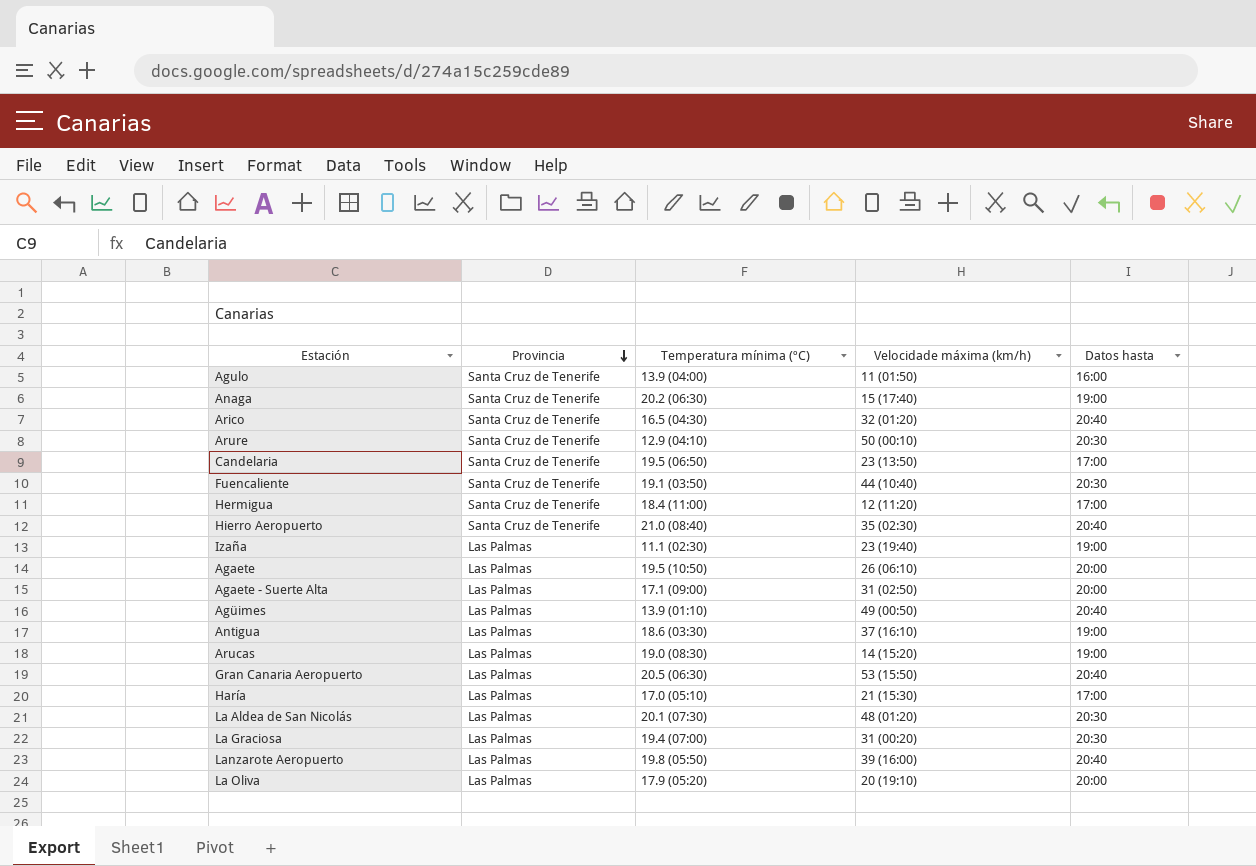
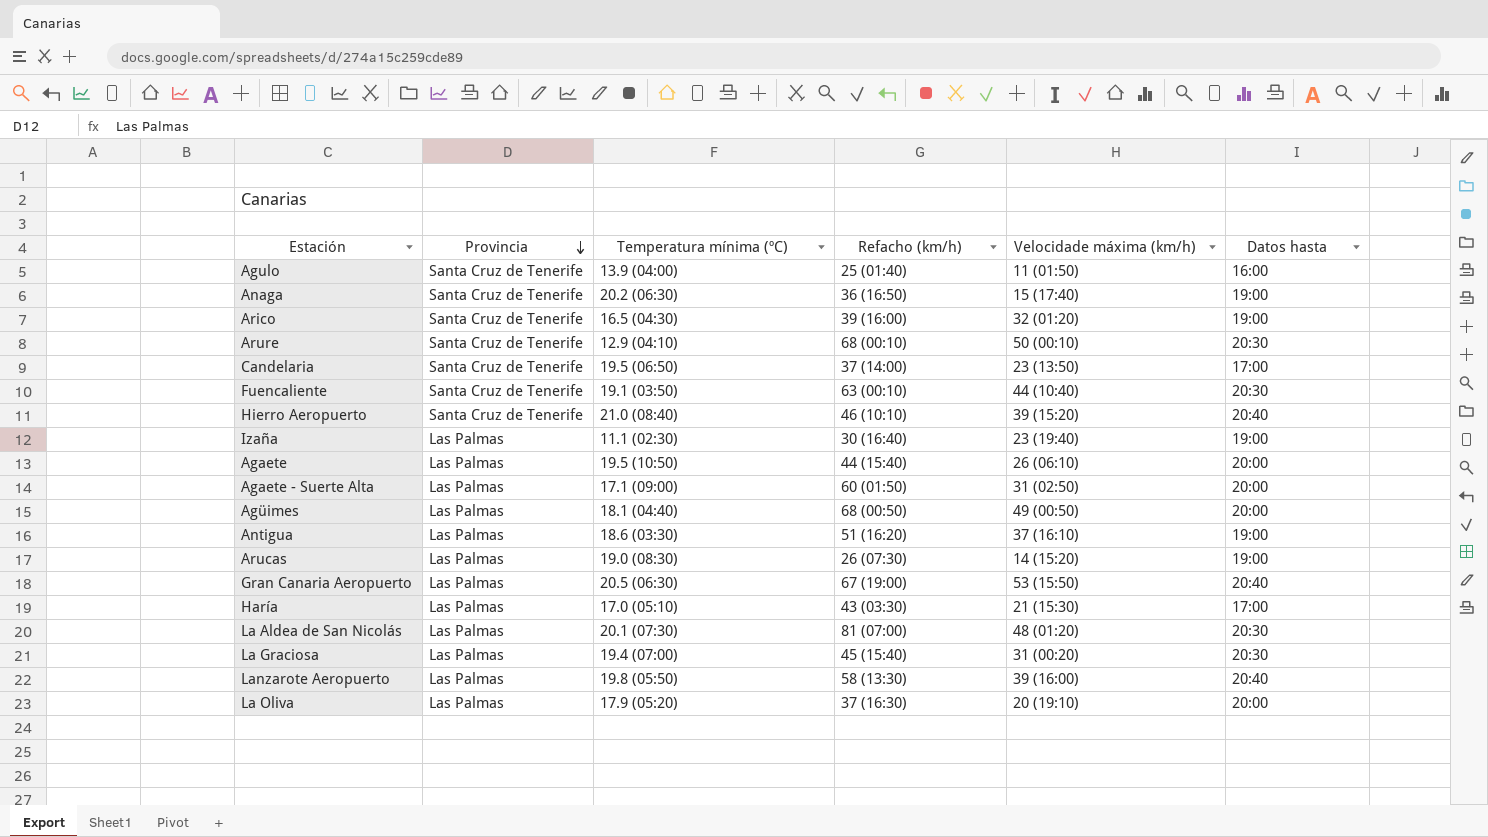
column Refacho (km/h) | position: none -> 4
row Hermigua: Santa Cruz de Tenerife | 18.4 (11:00) | 12 (11:20) | 17:00 -> none
Arico | Datos hasta: 20:40 -> 19:00
Hierro Aeropuerto | Velocidade máxima (km/h): 35 (02:30) -> 39 (15:20)
Agüimes | Temperatura mínima (ºC): 13.9 (01:10) -> 18.1 (04:40)
Agüimes | Datos hasta: 20:40 -> 20:00

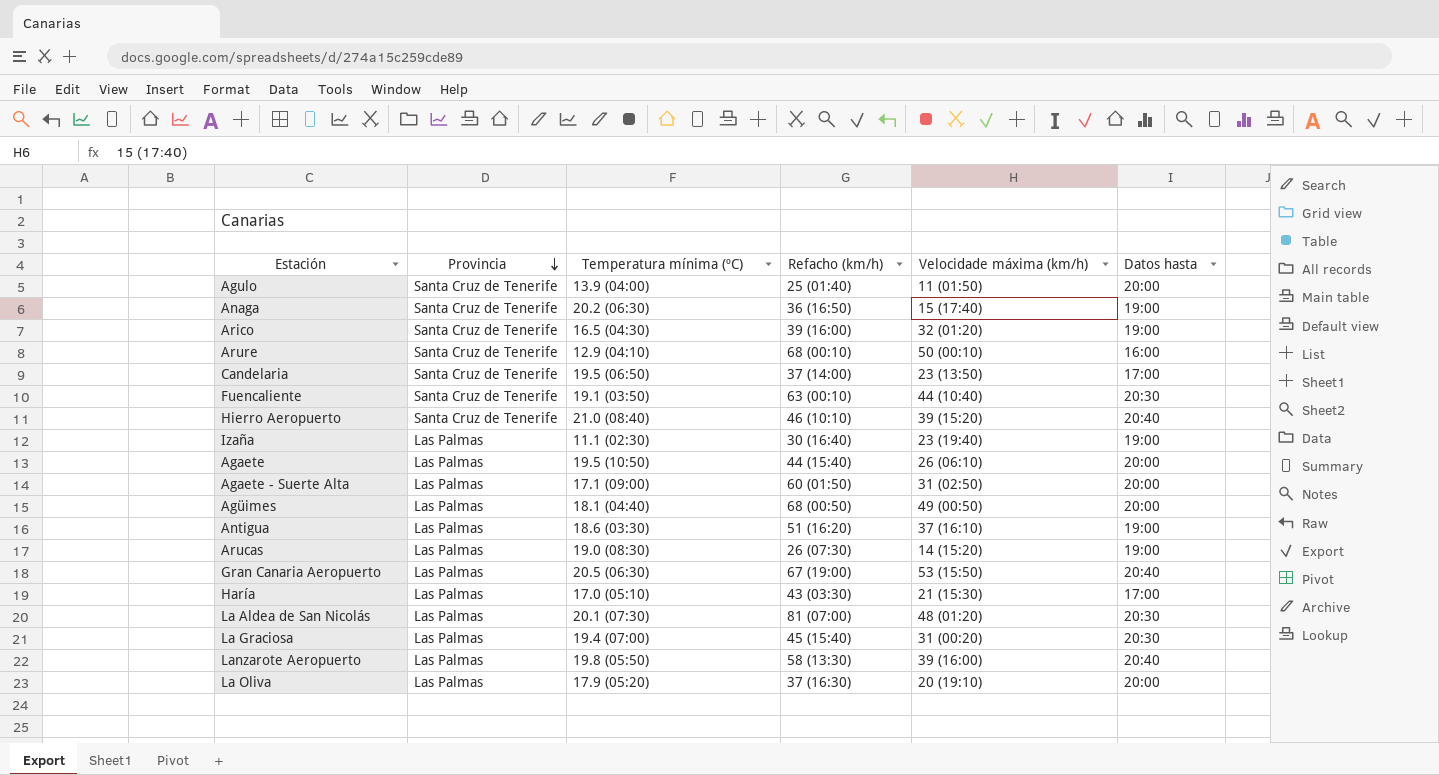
Agulo | Datos hasta: 16:00 -> 20:00
Arure | Datos hasta: 20:30 -> 16:00

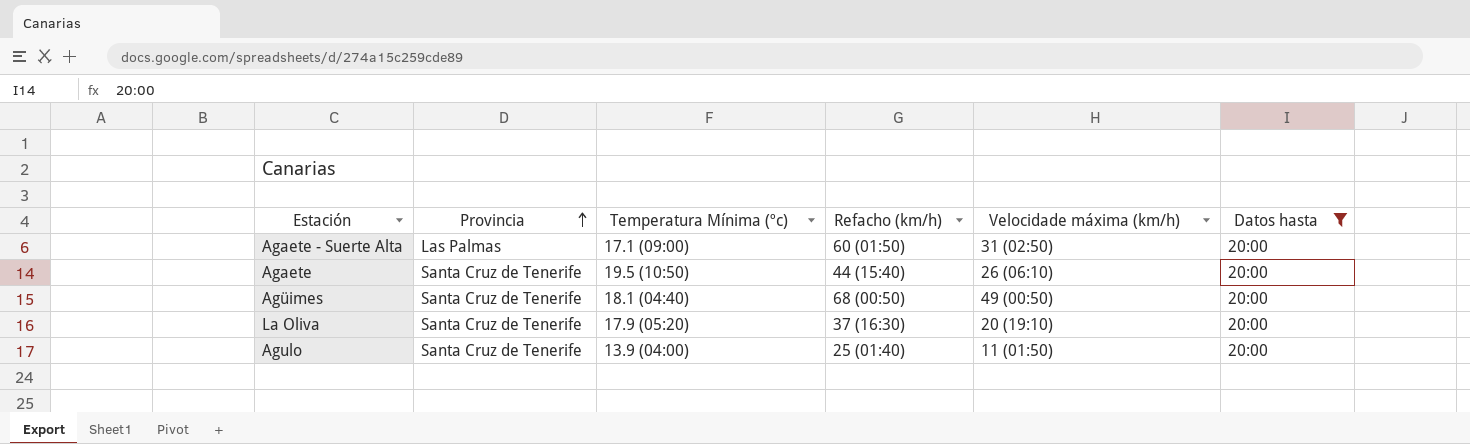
filter: none -> Datos hasta = 20:00
row order: Provincia descending -> Provincia ascending
column name: Temperatura mínima (ºC) -> Temperatura Mínima (ºc)
Agaete | Provincia: Las Palmas -> Santa Cruz de Tenerife
Agüimes | Provincia: Las Palmas -> Santa Cruz de Tenerife
La Oliva | Provincia: Las Palmas -> Santa Cruz de Tenerife

